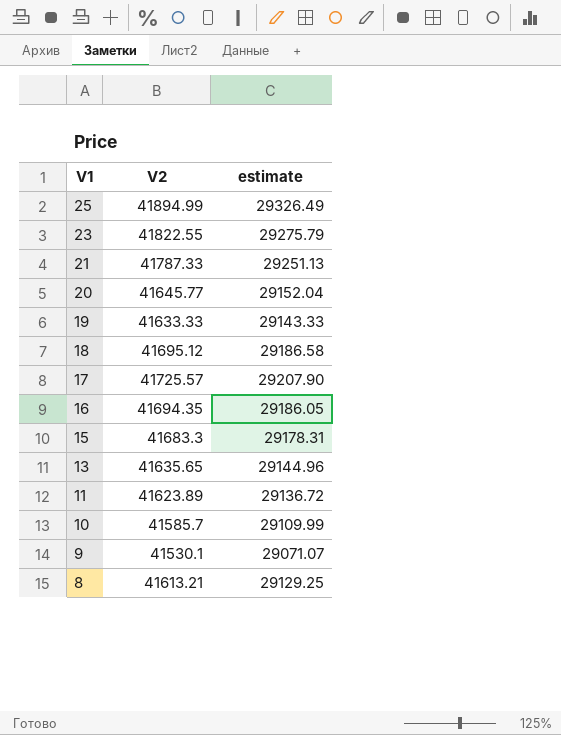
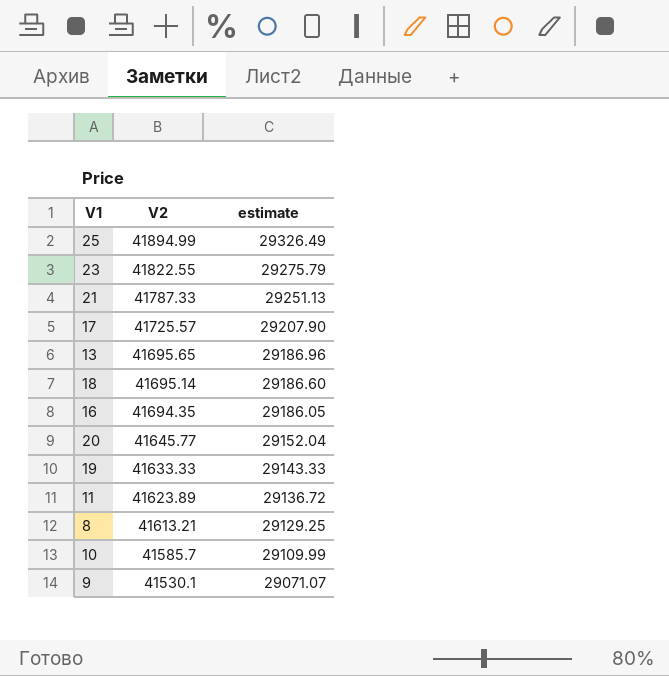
row order: V1 descending -> V2 descending
row 15: 41683.3 | 29178.31 -> none
13 | V2: 41635.65 -> 41695.65
13 | estimate: 29144.96 -> 29186.96
18 | V2: 41695.12 -> 41695.14
18 | estimate: 29186.58 -> 29186.60

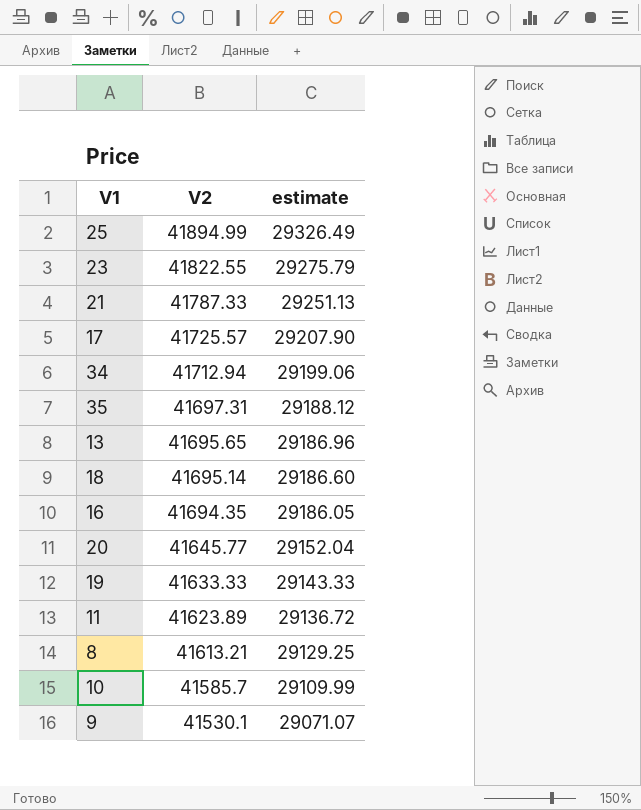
row 34: none -> 41712.94 | 29199.06
row 35: none -> 41697.31 | 29188.12

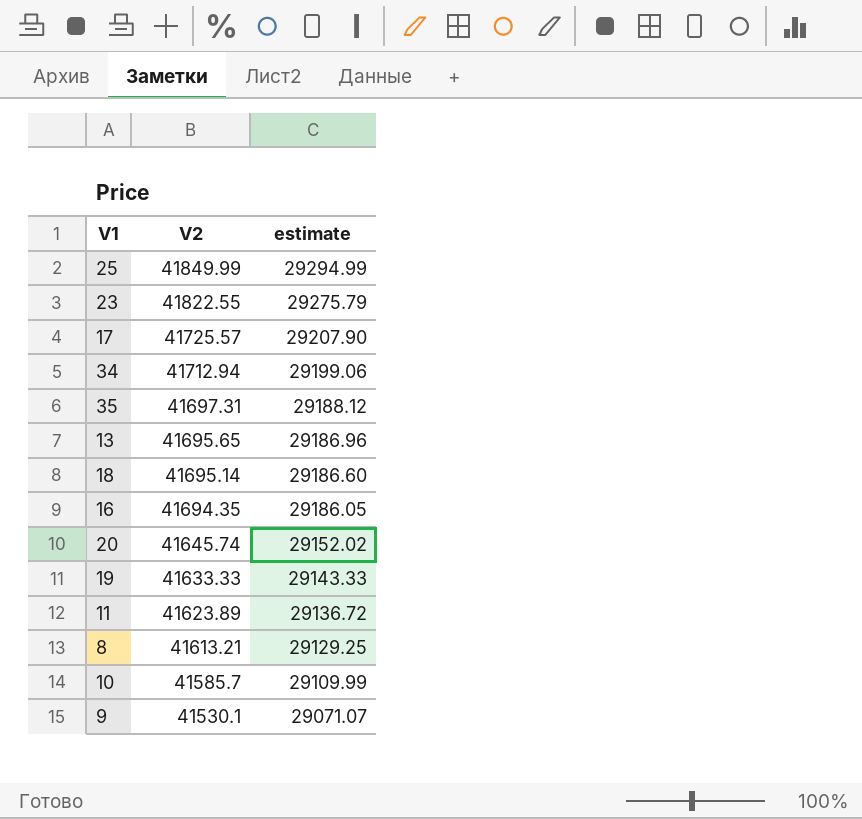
row 21: 41787.33 | 29251.13 -> none
25 | V2: 41894.99 -> 41849.99
25 | estimate: 29326.49 -> 29294.99
20 | V2: 41645.77 -> 41645.74
20 | estimate: 29152.04 -> 29152.02

